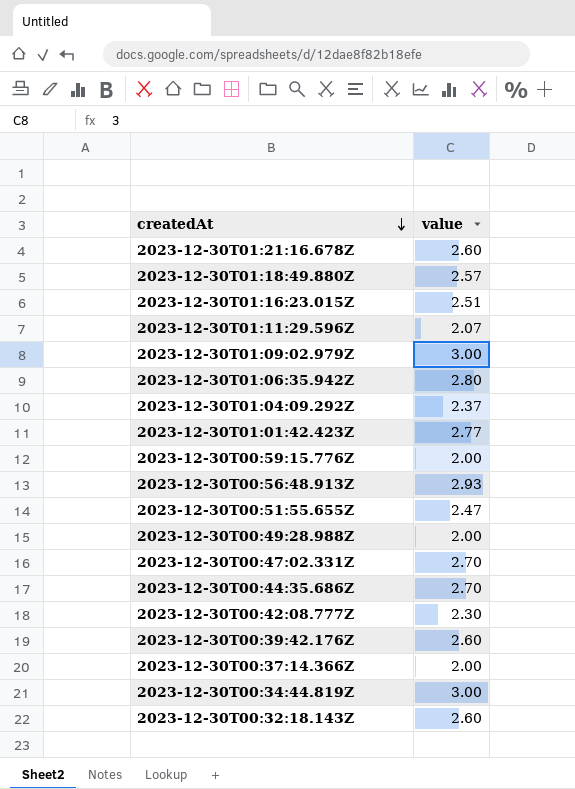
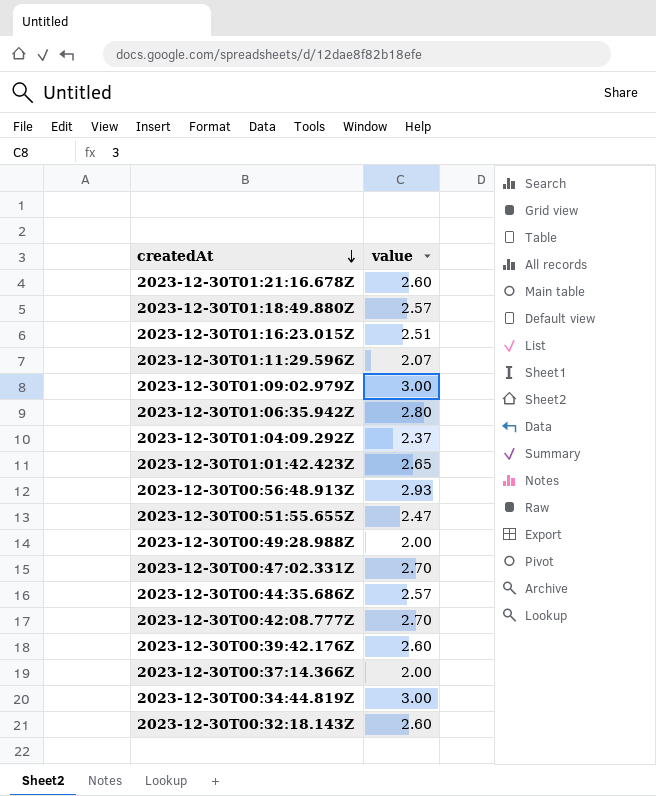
row 2023-12-30T00:59:15.776Z: 2.00 -> none
2023-12-30T01:01:42.423Z | value: 2.77 -> 2.65
2023-12-30T00:44:35.686Z | value: 2.70 -> 2.57
2023-12-30T00:42:08.777Z | value: 2.30 -> 2.70

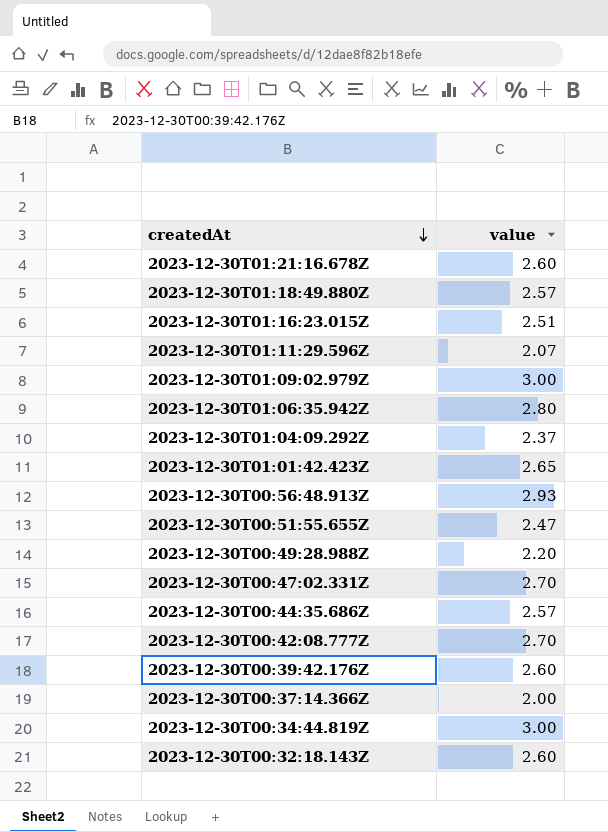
2023-12-30T00:49:28.988Z | value: 2.00 -> 2.20

